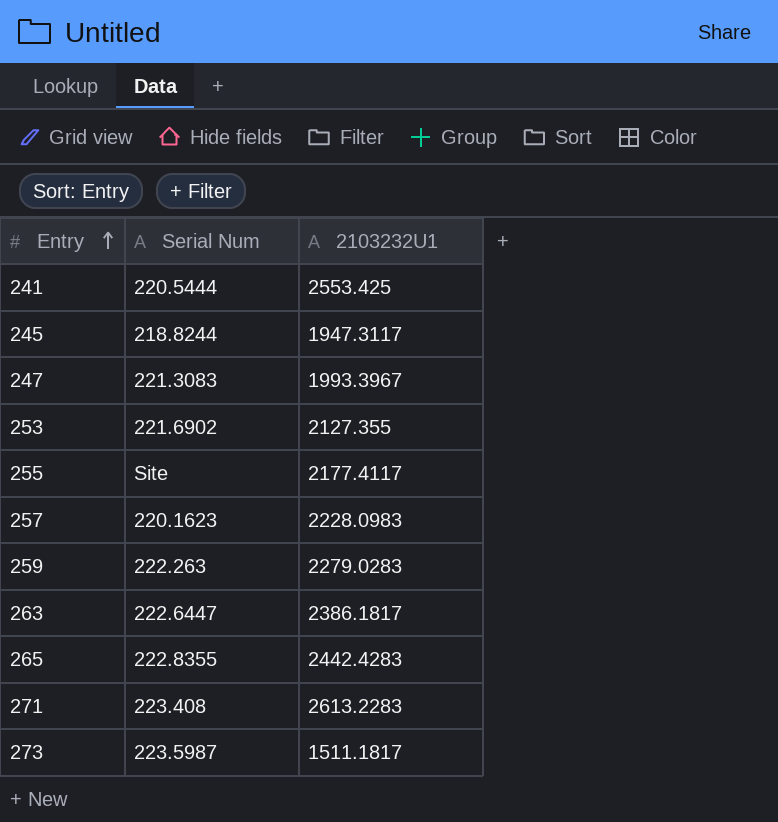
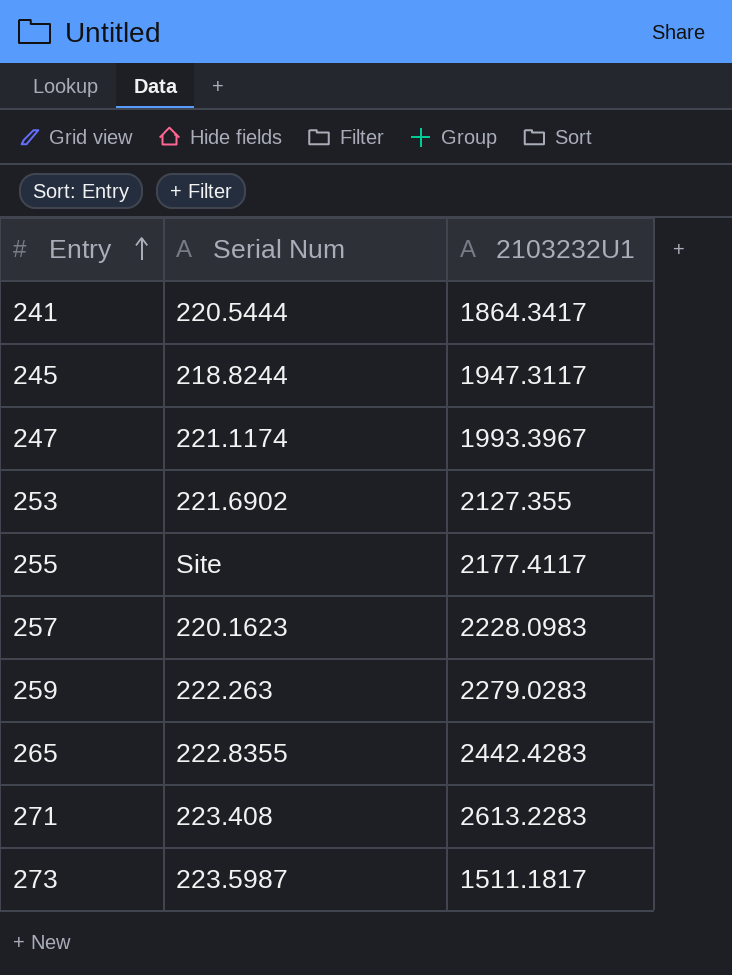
row 263: 222.6447 | 2386.1817 -> none
241 | 2103232U1: 2553.425 -> 1864.3417
247 | Serial Num: 221.3083 -> 221.1174

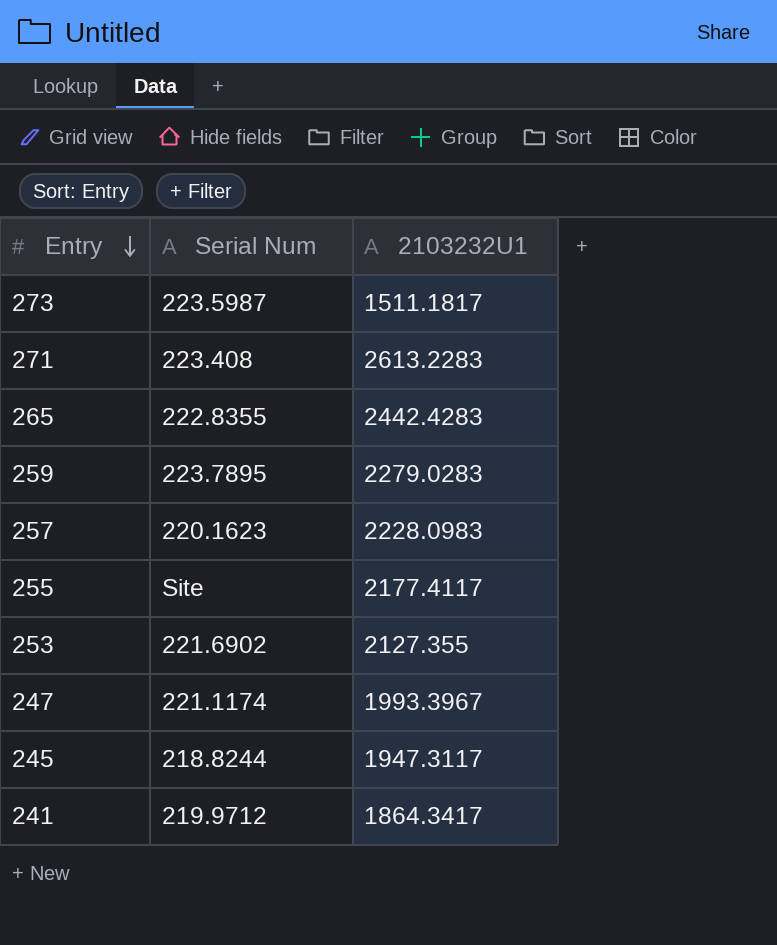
row order: Entry ascending -> Entry descending
259 | Serial Num: 222.263 -> 223.7895
241 | Serial Num: 220.5444 -> 219.9712

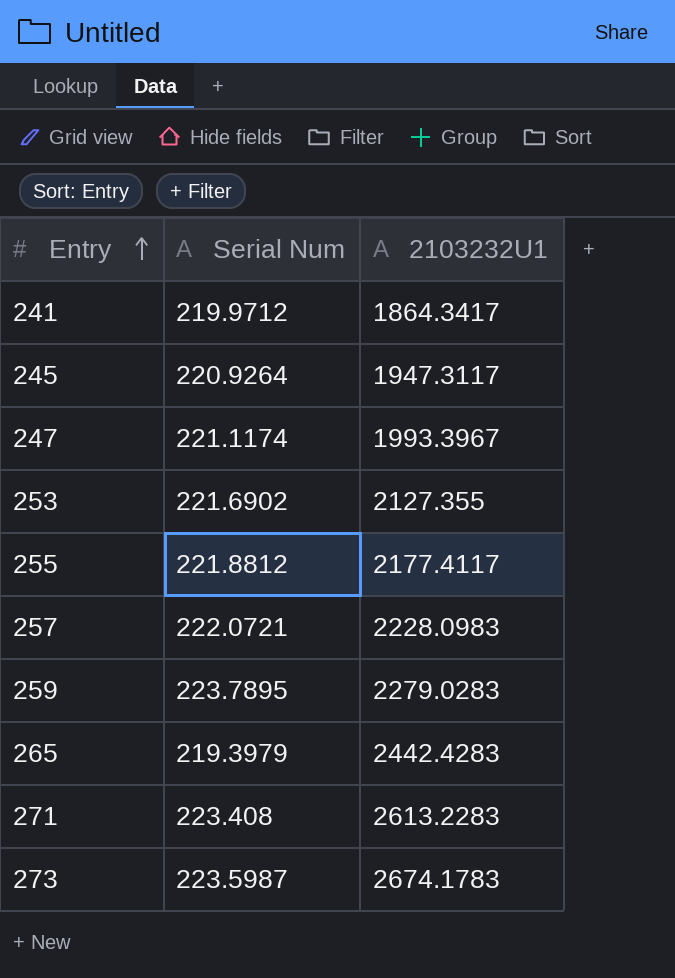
row order: Entry descending -> Entry ascending
245 | Serial Num: 218.8244 -> 220.9264
255 | Serial Num: Site -> 221.8812
257 | Serial Num: 220.1623 -> 222.0721
265 | Serial Num: 222.8355 -> 219.3979
273 | 2103232U1: 1511.1817 -> 2674.1783

